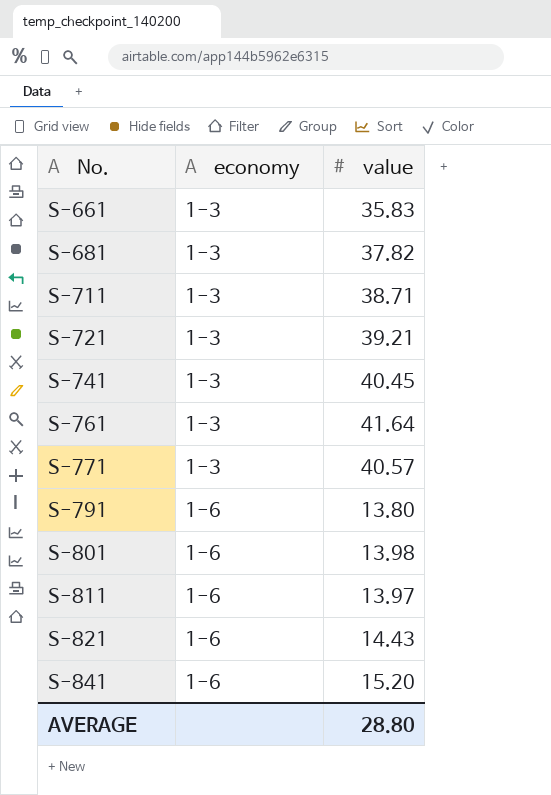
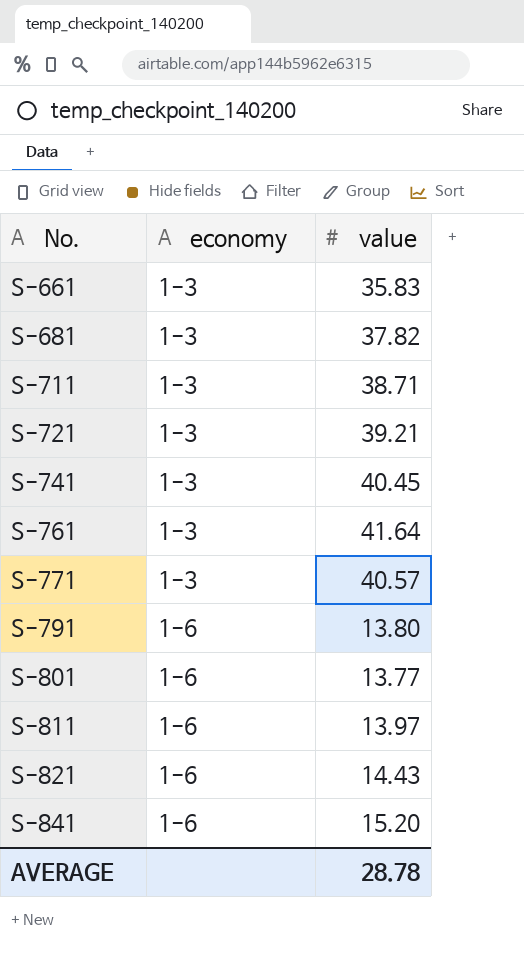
S-801 | value: 13.98 -> 13.77
AVERAGE | value: 28.80 -> 28.78

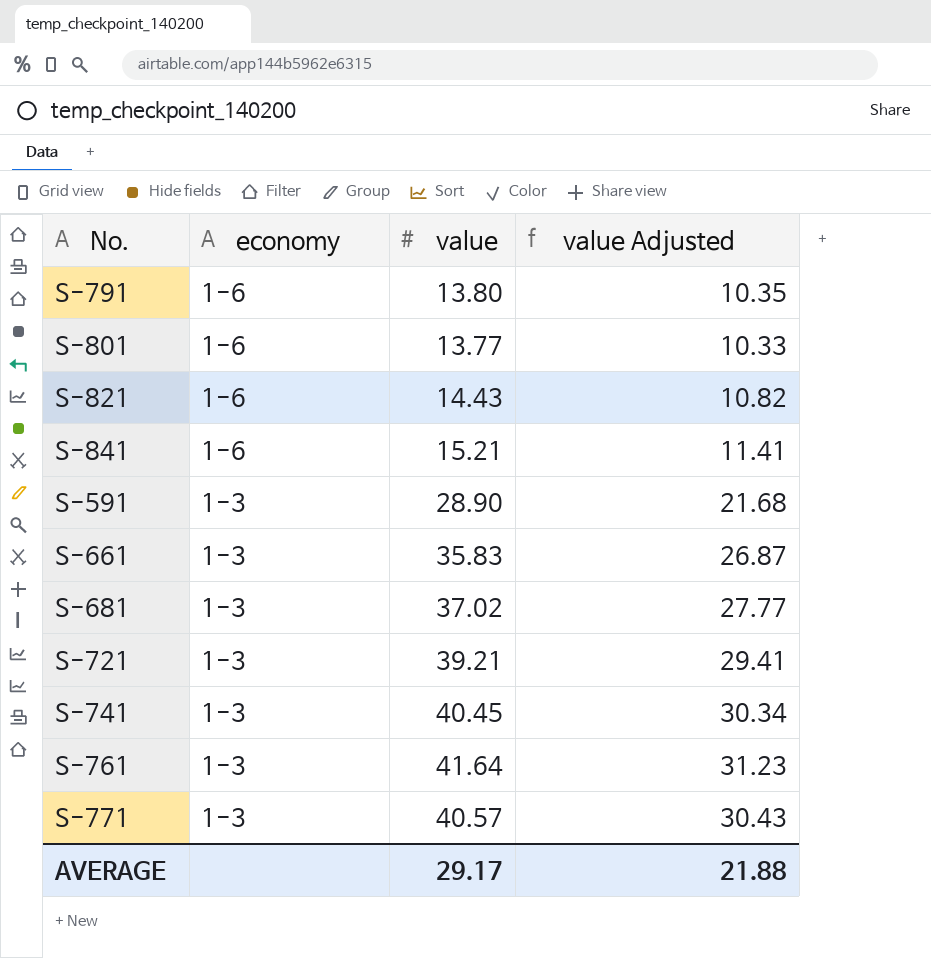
row order: No. ascending -> economy descending
column value Adjusted | formula: none -> [value] * 0.75
row S-711: 1-3 | 38.71 -> none
row S-811: 1-6 | 13.97 -> none
S-841 | value: 15.20 -> 15.21
row S-591: none -> 1-3 | 28.90 | 21.68
S-681 | value: 37.82 -> 37.02
AVERAGE | value: 28.78 -> 29.17

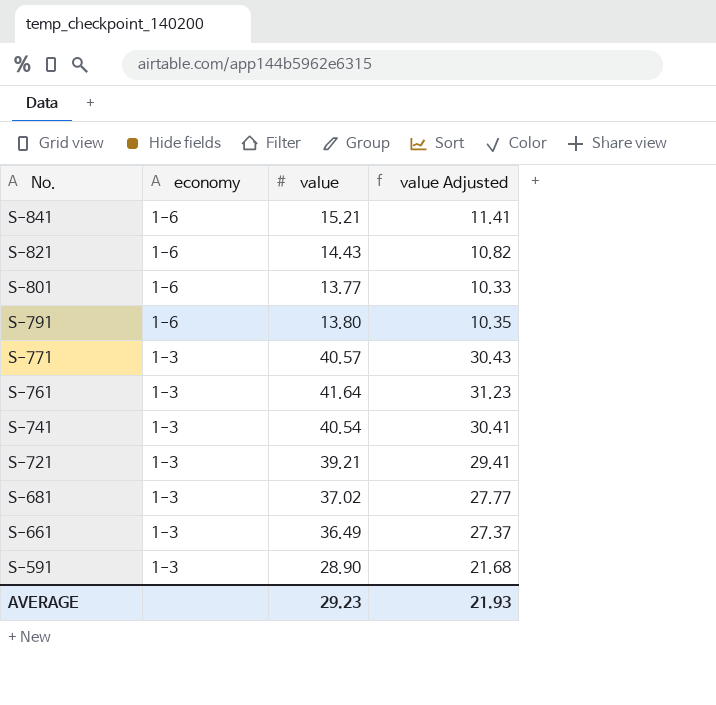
row order: economy descending -> No. descending
S-741 | value: 40.45 -> 40.54
S-741 | value Adjusted: 30.34 -> 30.41
S-661 | value: 35.83 -> 36.49
S-661 | value Adjusted: 26.87 -> 27.37
AVERAGE | value: 29.17 -> 29.23
AVERAGE | value Adjusted: 21.88 -> 21.93

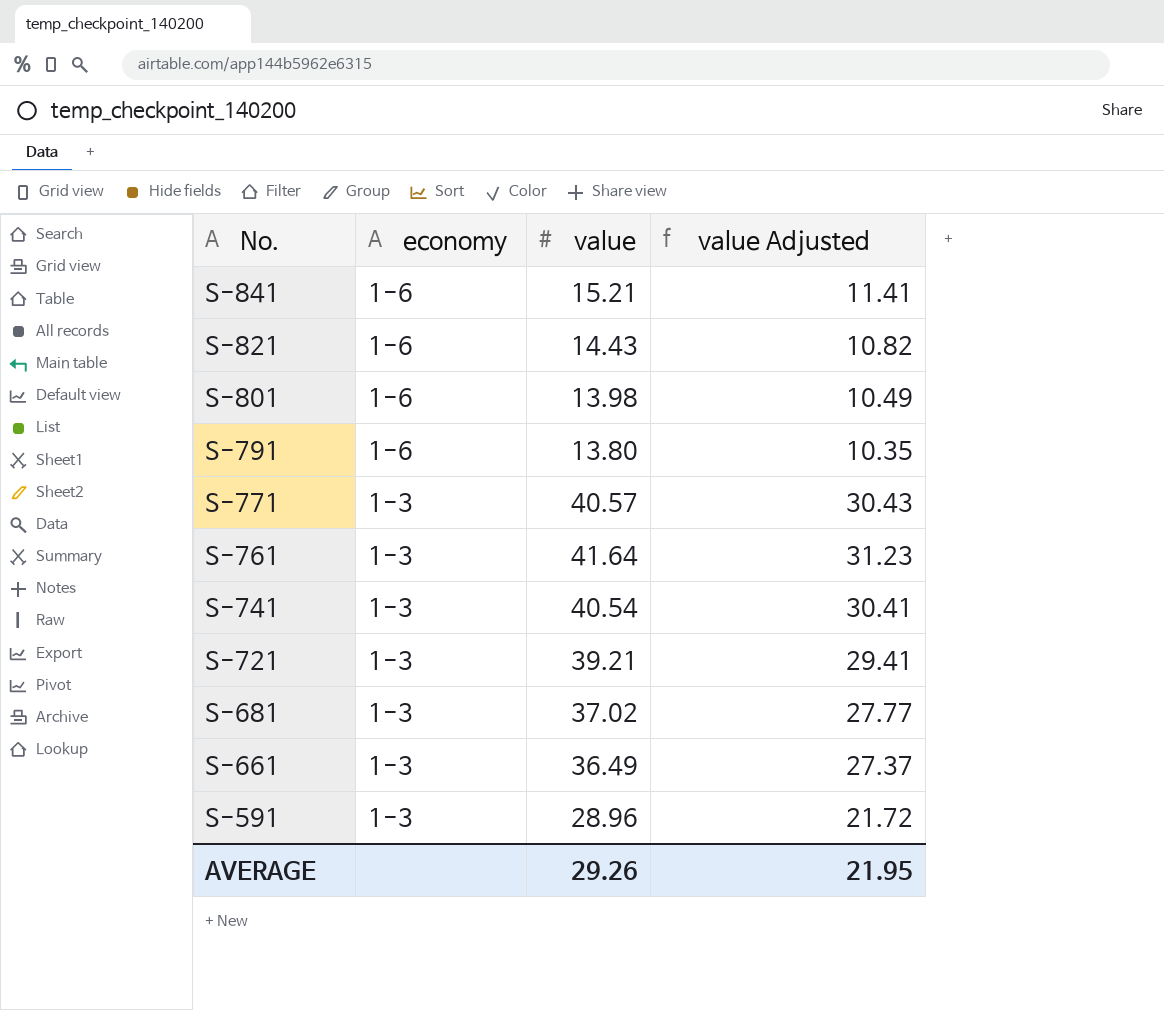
S-801 | value: 13.77 -> 13.98
S-801 | value Adjusted: 10.33 -> 10.49
S-591 | value: 28.90 -> 28.96
S-591 | value Adjusted: 21.68 -> 21.72
AVERAGE | value: 29.23 -> 29.26
AVERAGE | value Adjusted: 21.93 -> 21.95

